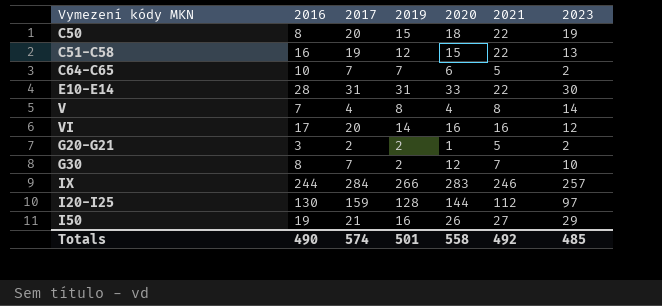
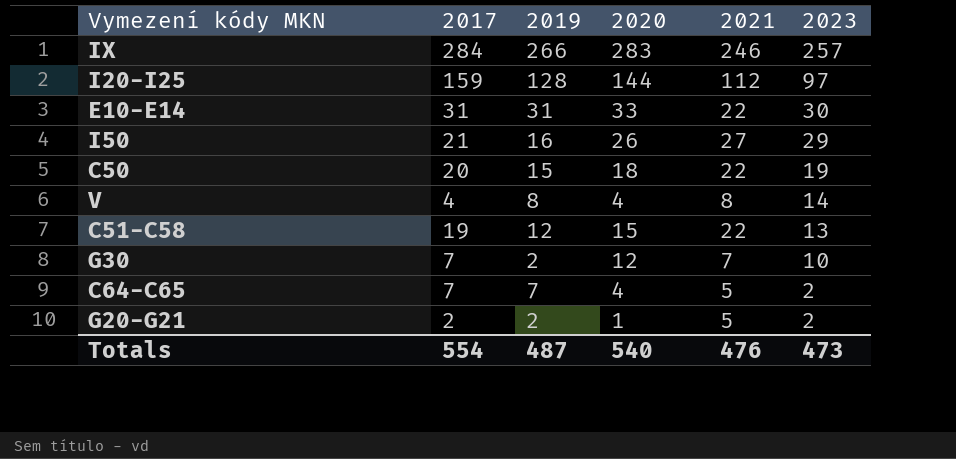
row order: none -> 2023 descending
column 2016 | position: 2 -> none
row VI: 17 | 20 | 14 | 16 | 16 | 12 -> none
C64-C65 | 2020: 6 -> 4
Totals | 2017: 574 -> 554
Totals | 2019: 501 -> 487
Totals | 2020: 558 -> 540
Totals | 2021: 492 -> 476
Totals | 2023: 485 -> 473

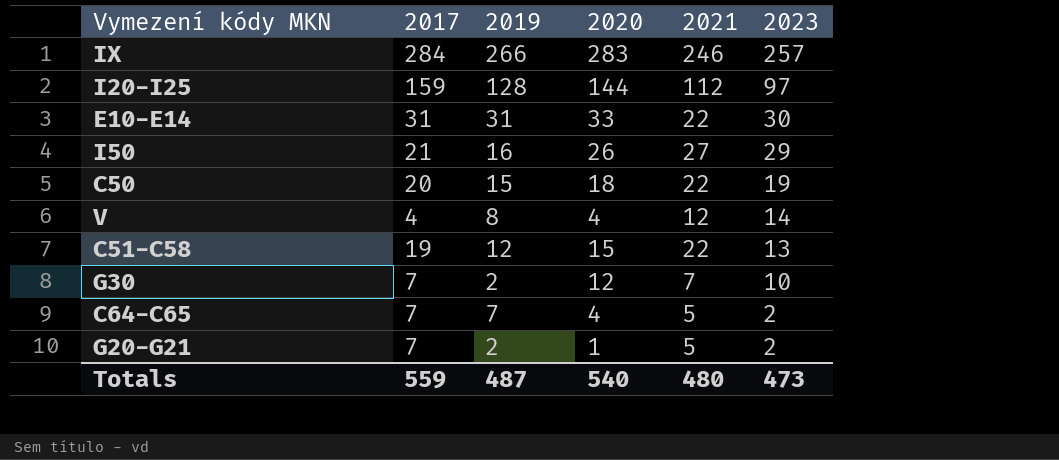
V | 2021: 8 -> 12
G20-G21 | 2017: 2 -> 7
Totals | 2017: 554 -> 559
Totals | 2021: 476 -> 480

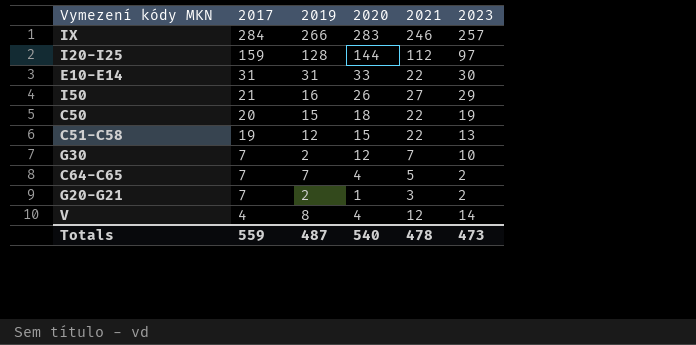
row order: 2023 descending -> 2017 descending
G20-G21 | 2021: 5 -> 3
Totals | 2021: 480 -> 478

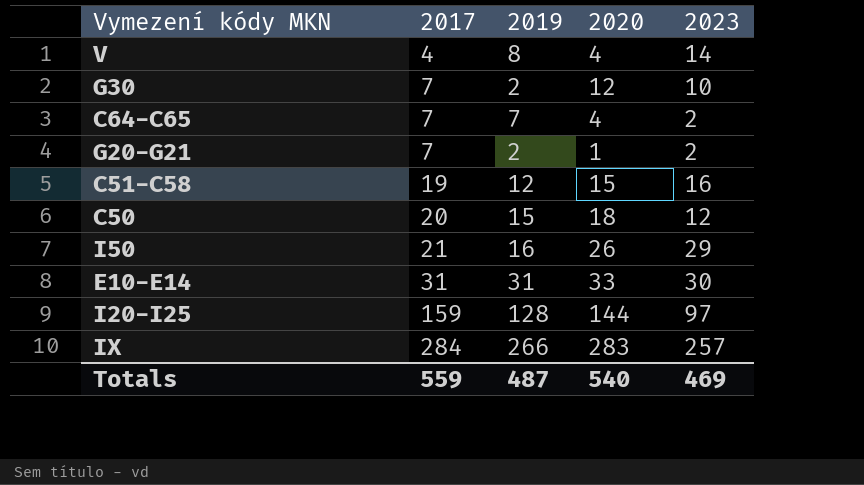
row order: 2017 descending -> 2017 ascending
column 2021 | position: 5 -> none
C51-C58 | 2023: 13 -> 16
C50 | 2023: 19 -> 12
Totals | 2023: 473 -> 469

